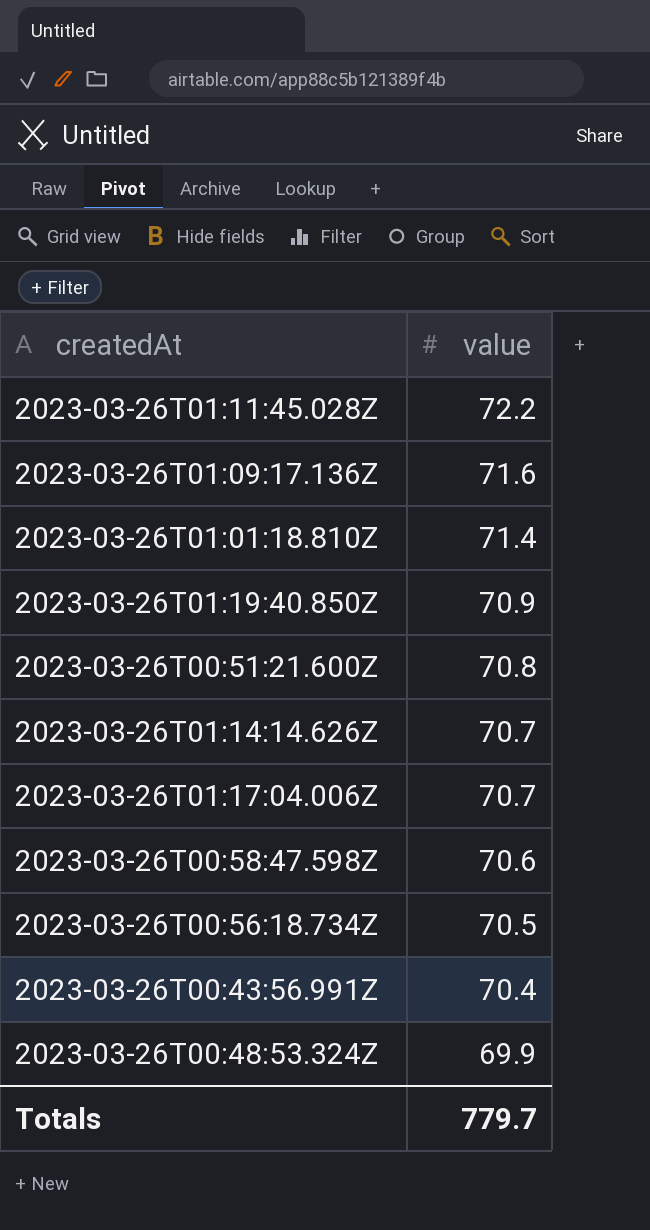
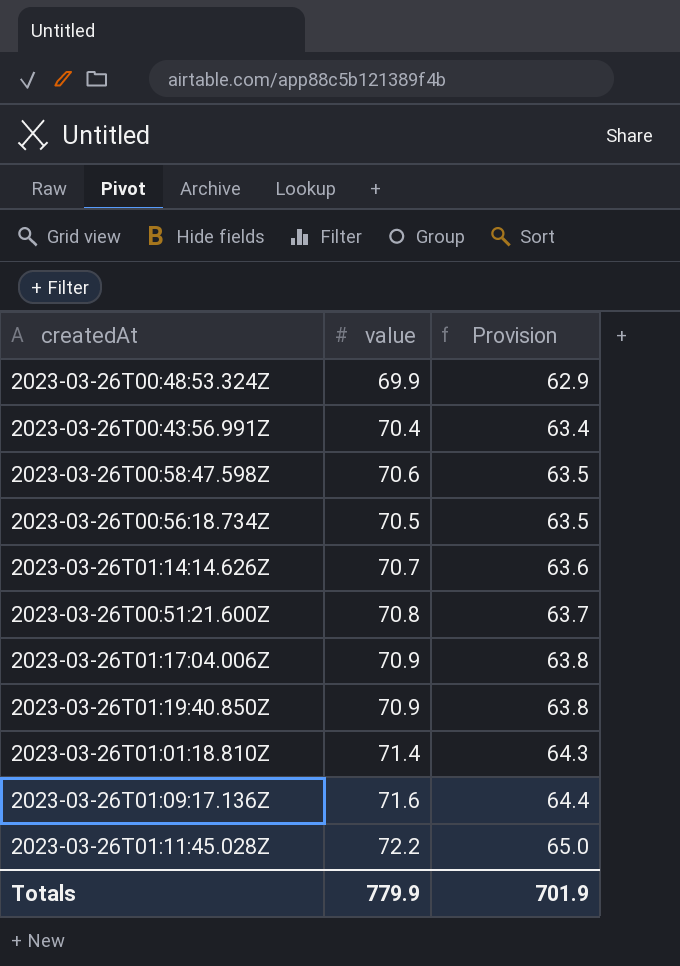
row order: value descending -> Provision ascending
column Provision | formula: none -> [value] * 0.9
2023-03-26T01:17:04.006Z | value: 70.7 -> 70.9
Totals | value: 779.7 -> 779.9

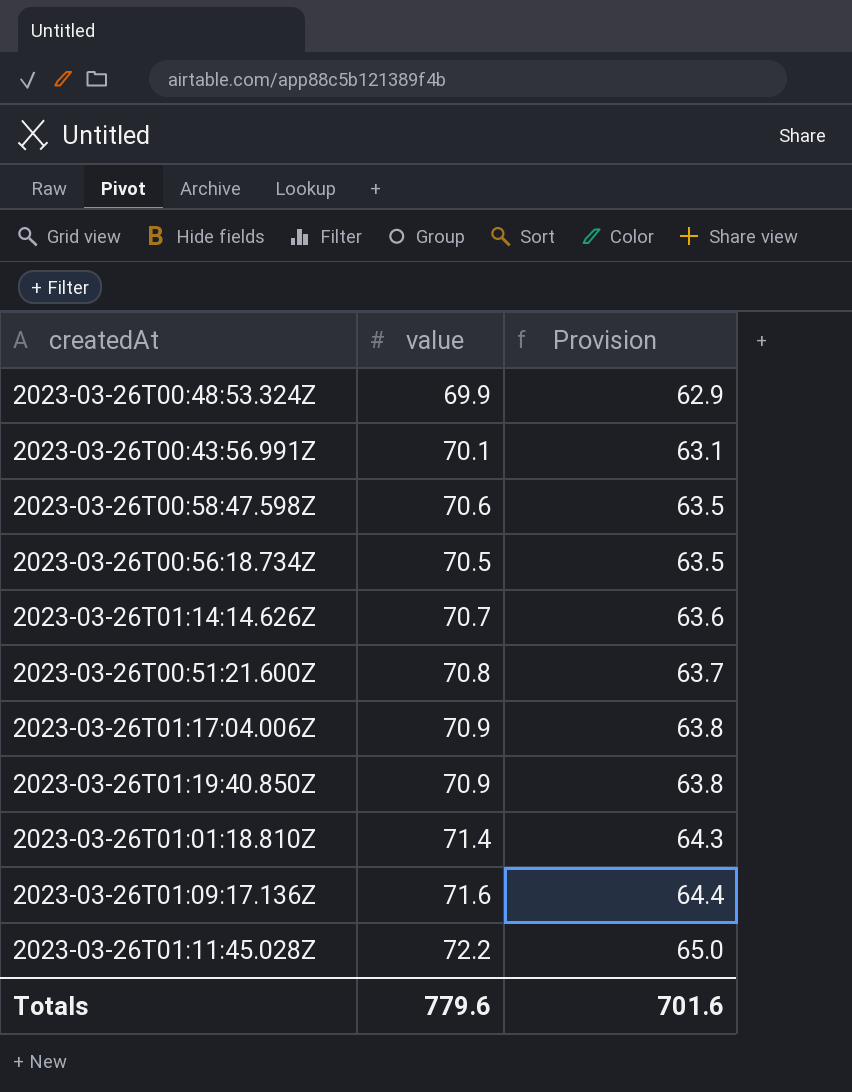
2023-03-26T00:43:56.991Z | value: 70.4 -> 70.1
2023-03-26T00:43:56.991Z | Provision: 63.4 -> 63.1
Totals | value: 779.9 -> 779.6
Totals | Provision: 701.9 -> 701.6

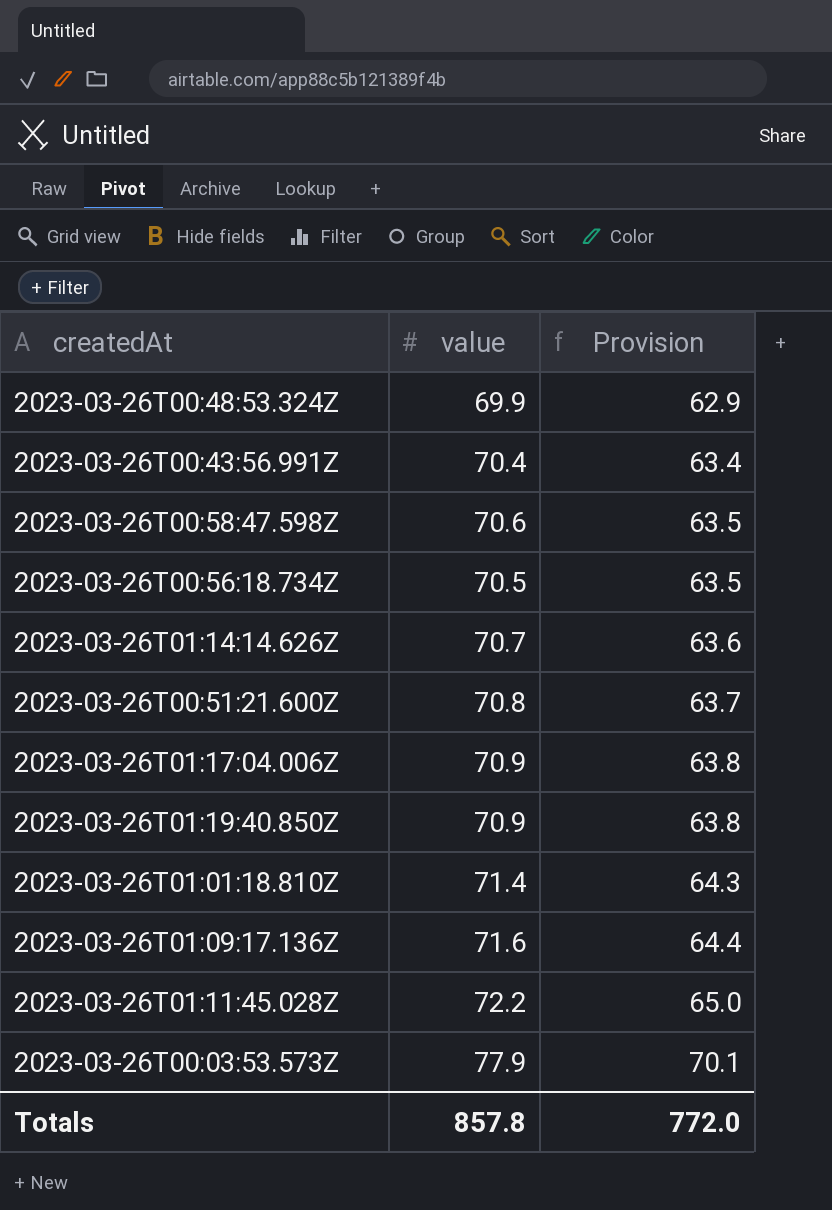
2023-03-26T00:43:56.991Z | value: 70.1 -> 70.4
2023-03-26T00:43:56.991Z | Provision: 63.1 -> 63.4
row 2023-03-26T00:03:53.573Z: none -> 77.9 | 70.1
Totals | value: 779.6 -> 857.8
Totals | Provision: 701.6 -> 772.0

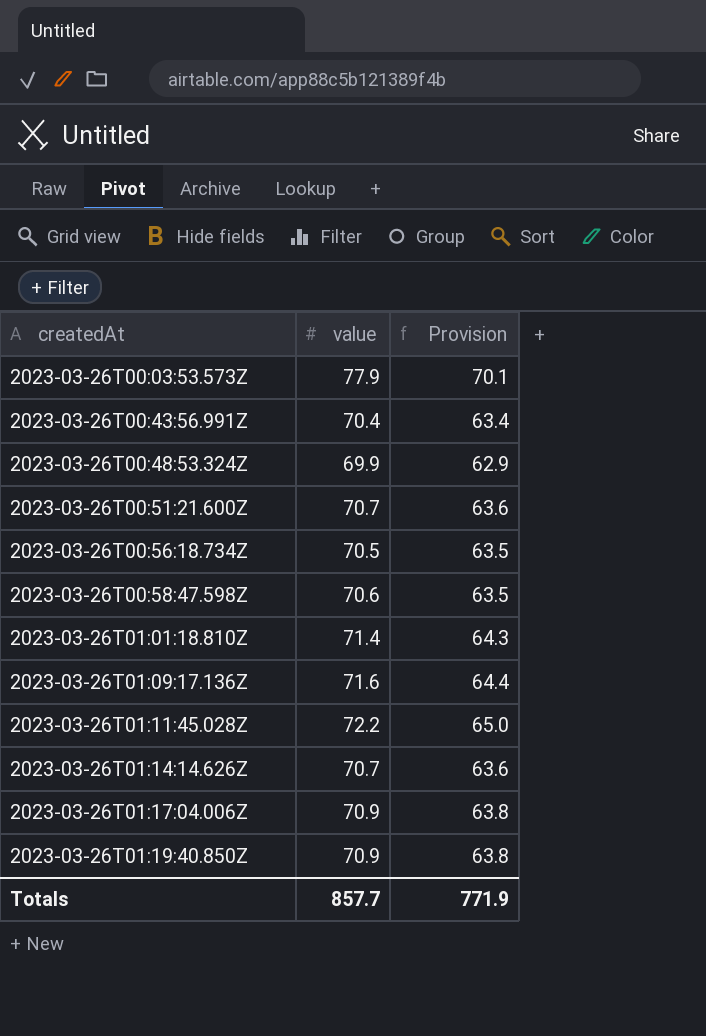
row order: Provision ascending -> createdAt ascending
2023-03-26T00:51:21.600Z | value: 70.8 -> 70.7
2023-03-26T00:51:21.600Z | Provision: 63.7 -> 63.6
Totals | value: 857.8 -> 857.7
Totals | Provision: 772.0 -> 771.9

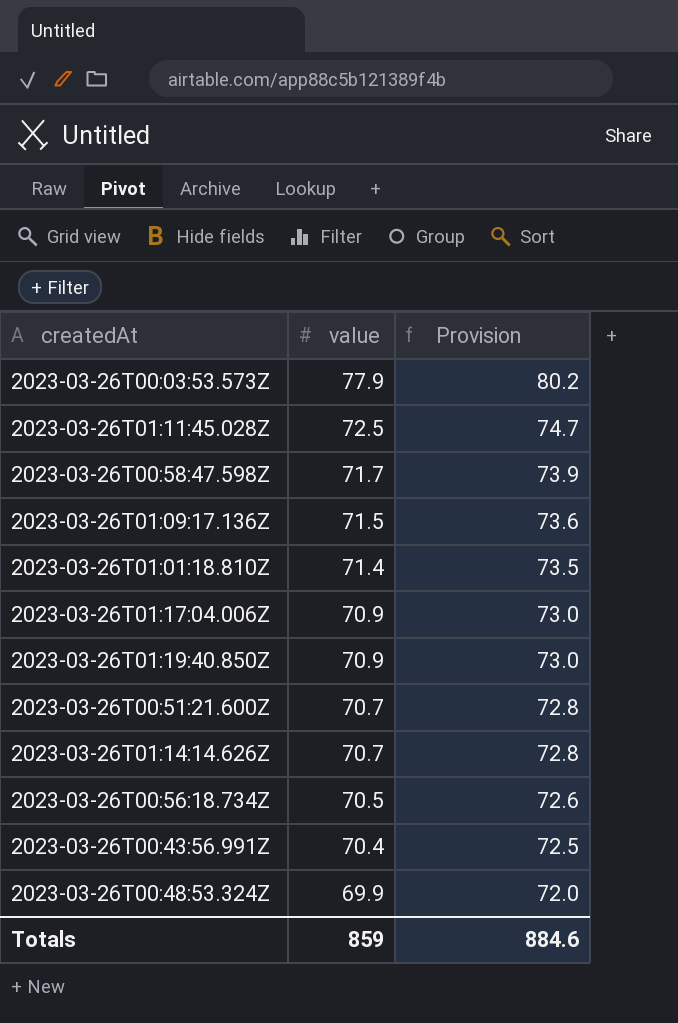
row order: createdAt ascending -> value descending
column Provision | formula: [value] * 0.9 -> [value] * 1.03
2023-03-26T01:11:45.028Z | value: 72.2 -> 72.5
2023-03-26T00:58:47.598Z | value: 70.6 -> 71.7
2023-03-26T01:09:17.136Z | value: 71.6 -> 71.5
Totals | value: 857.7 -> 859
Totals | Provision: 771.9 -> 884.6

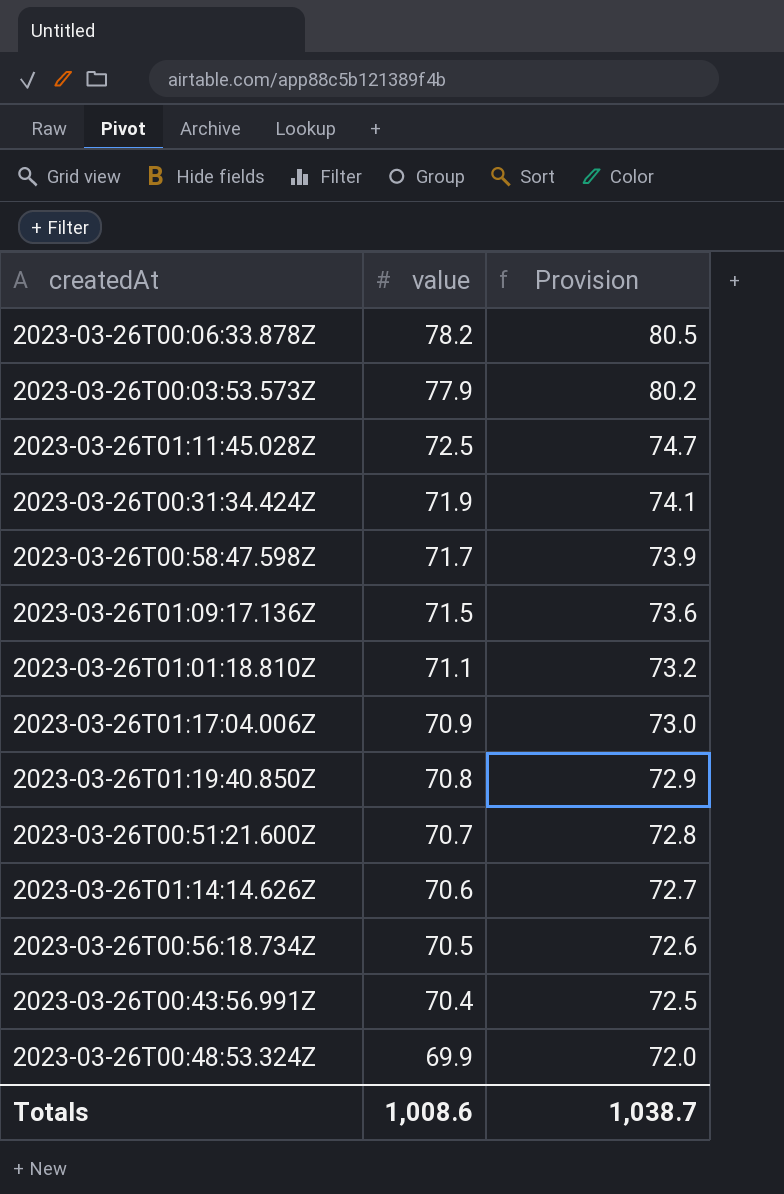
row 2023-03-26T00:06:33.878Z: none -> 78.2 | 80.5
row 2023-03-26T00:31:34.424Z: none -> 71.9 | 74.1
2023-03-26T01:01:18.810Z | value: 71.4 -> 71.1
2023-03-26T01:01:18.810Z | Provision: 73.5 -> 73.2
2023-03-26T01:19:40.850Z | value: 70.9 -> 70.8
2023-03-26T01:19:40.850Z | Provision: 73.0 -> 72.9
2023-03-26T01:14:14.626Z | value: 70.7 -> 70.6
2023-03-26T01:14:14.626Z | Provision: 72.8 -> 72.7
Totals | value: 859 -> 1,008.6
Totals | Provision: 884.6 -> 1,038.7

